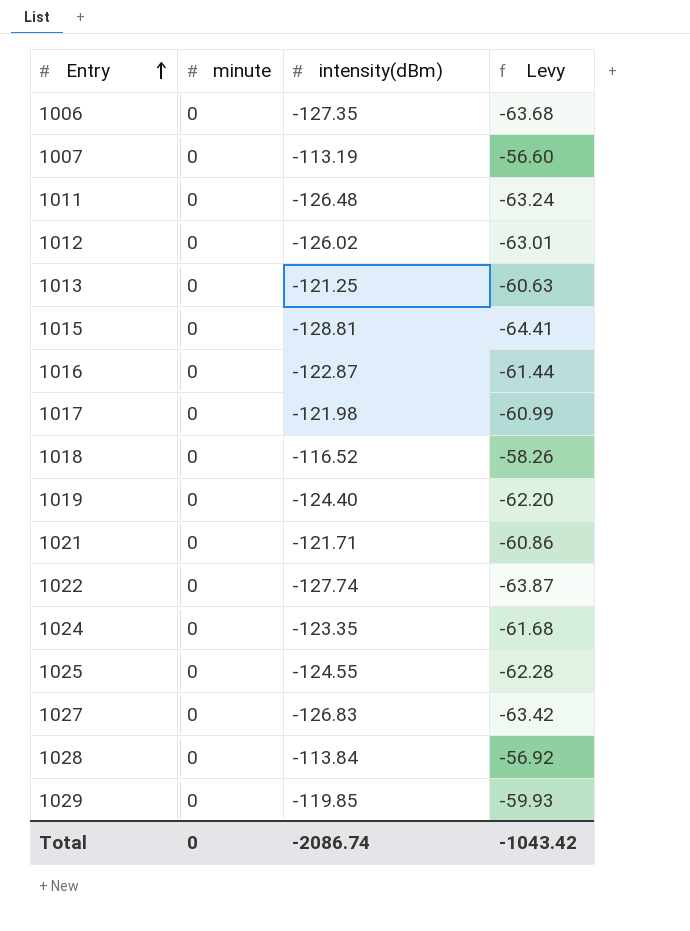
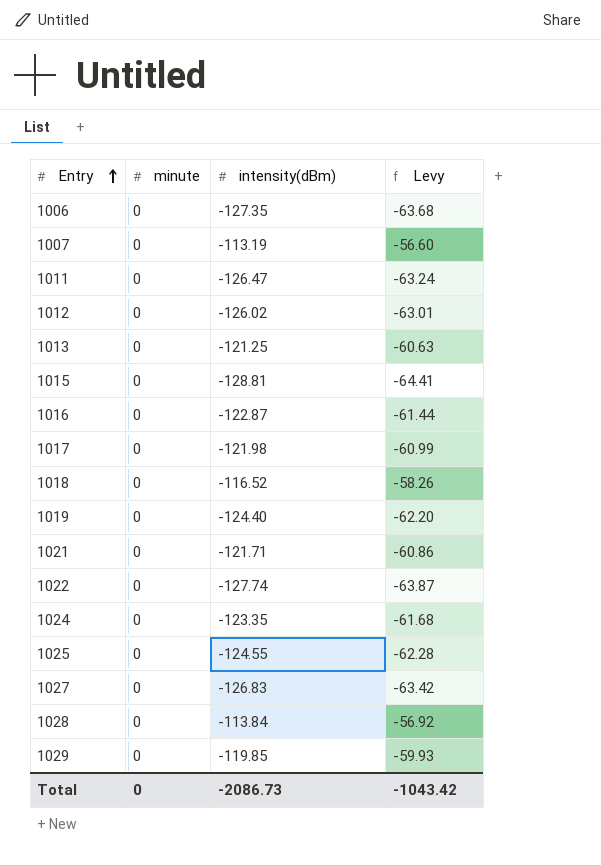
1011 | intensity(dBm): -126.48 -> -126.47
Total | intensity(dBm): -2086.74 -> -2086.73

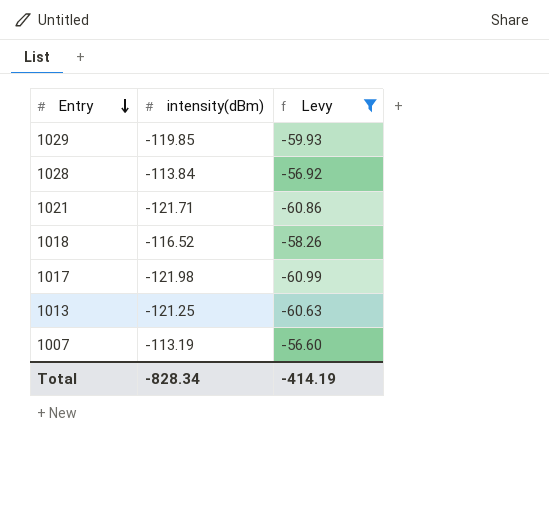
filter: none -> Levy >= -60.99
row order: Entry ascending -> Entry descending
column minute | position: 2 -> none
Total | intensity(dBm): -2086.73 -> -828.34
Total | Levy: -1043.42 -> -414.19

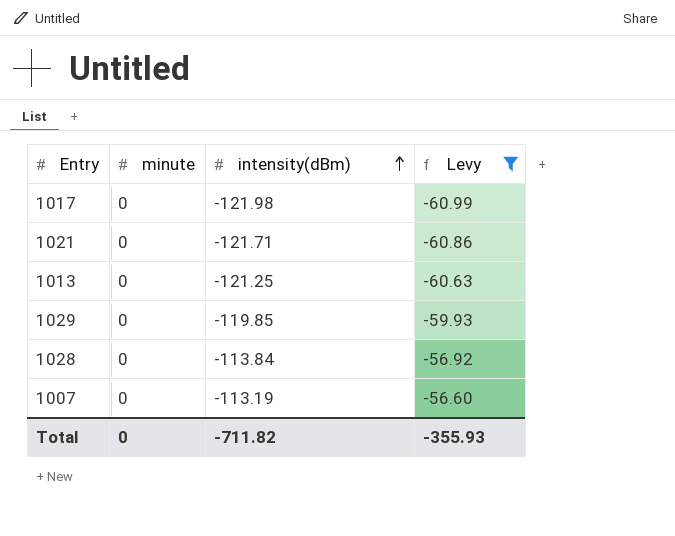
row order: Entry descending -> intensity(dBm) ascending
column minute | position: none -> 2
row 1018: -116.52 | -58.26 -> none
Total | intensity(dBm): -828.34 -> -711.82
Total | Levy: -414.19 -> -355.93

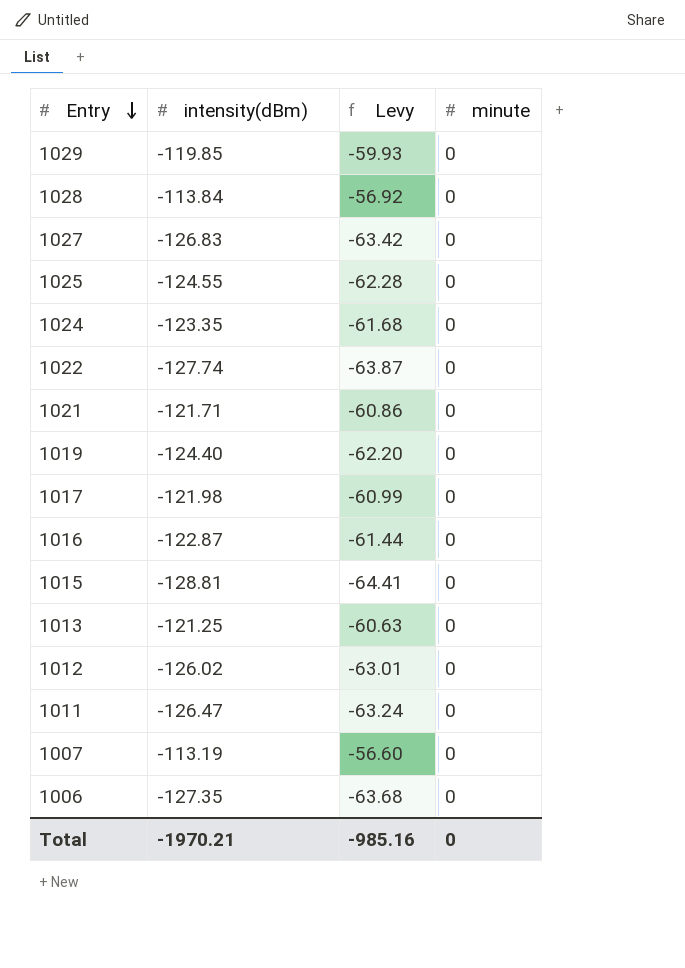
filter: Levy >= -60.99 -> none
row order: intensity(dBm) ascending -> Entry descending
column minute | position: 2 -> 4
Total | intensity(dBm): -711.82 -> -1970.21
Total | Levy: -355.93 -> -985.16

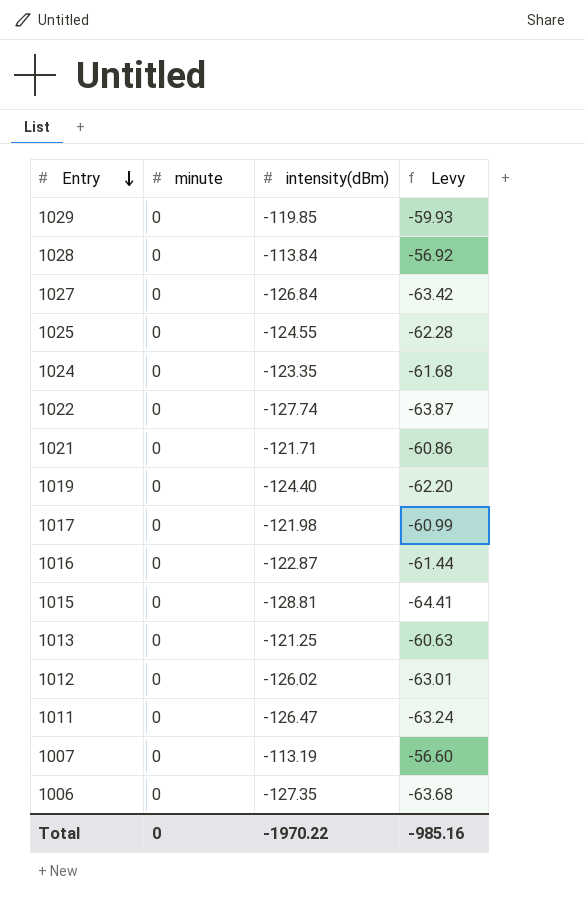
column minute | position: 4 -> 2
1027 | intensity(dBm): -126.83 -> -126.84
Total | intensity(dBm): -1970.21 -> -1970.22

